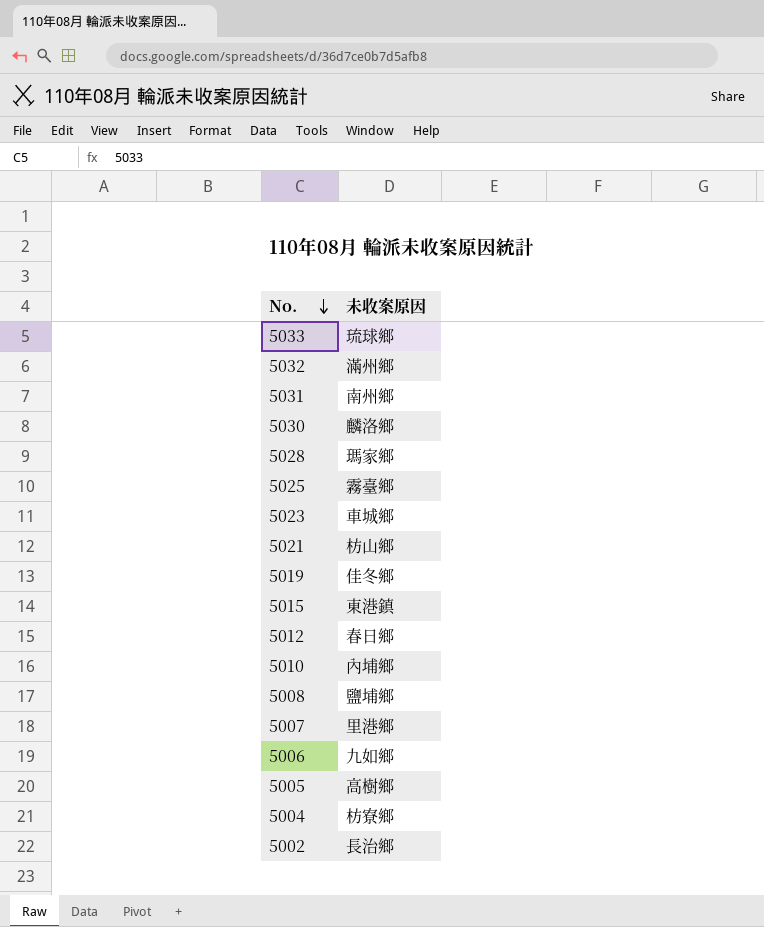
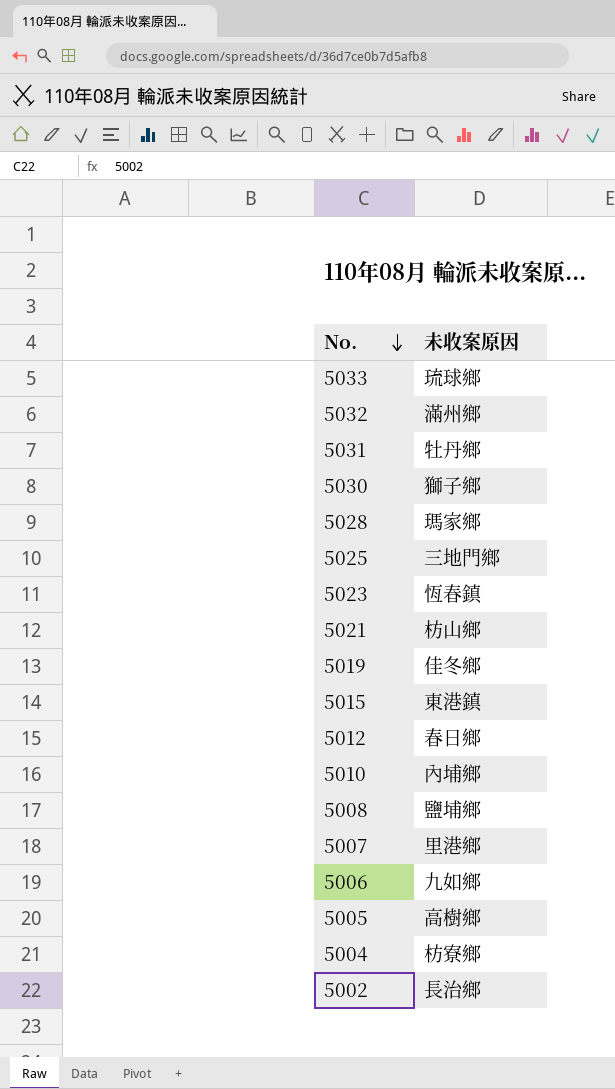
5031 | 未收案原因: 南州鄉 -> 牡丹鄉
5030 | 未收案原因: 麟洛鄉 -> 獅子鄉
5025 | 未收案原因: 霧臺鄉 -> 三地門鄉
5023 | 未收案原因: 車城鄉 -> 恆春鎮

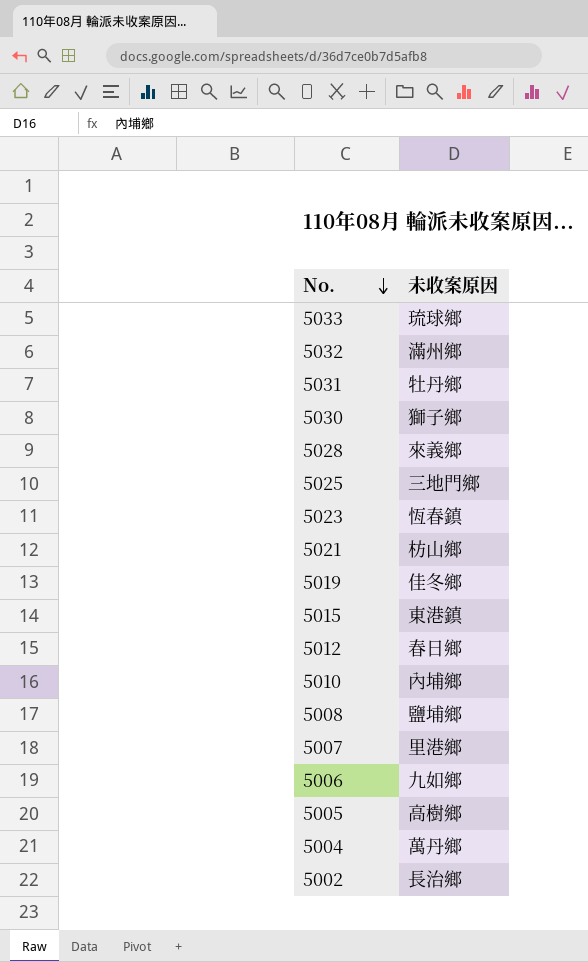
5028 | 未收案原因: 瑪家鄉 -> 來義鄉
5004 | 未收案原因: 枋寮鄉 -> 萬丹鄉

